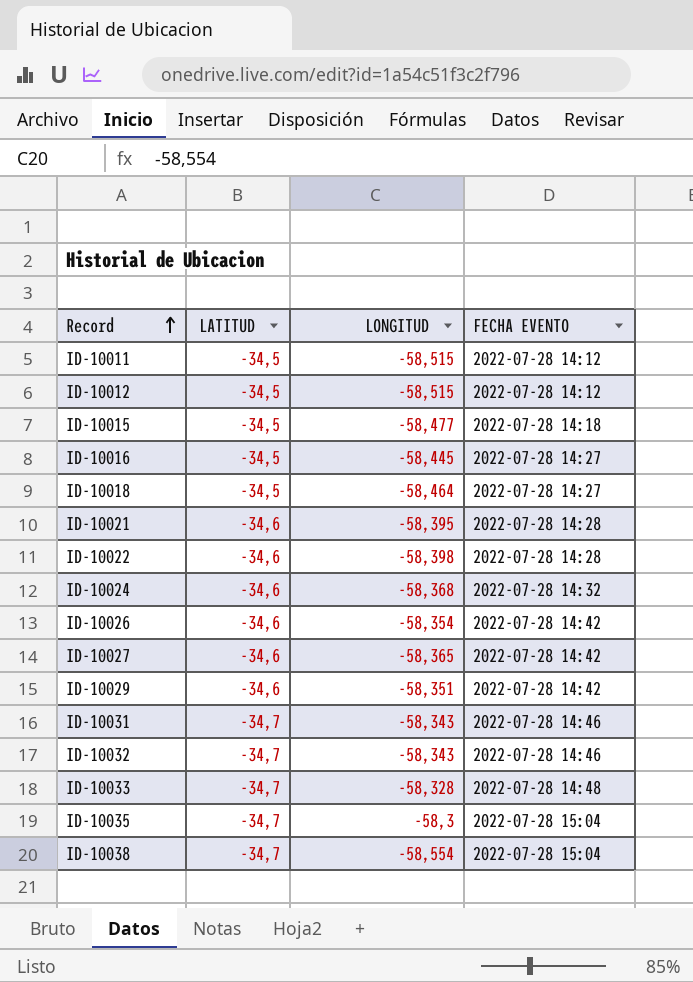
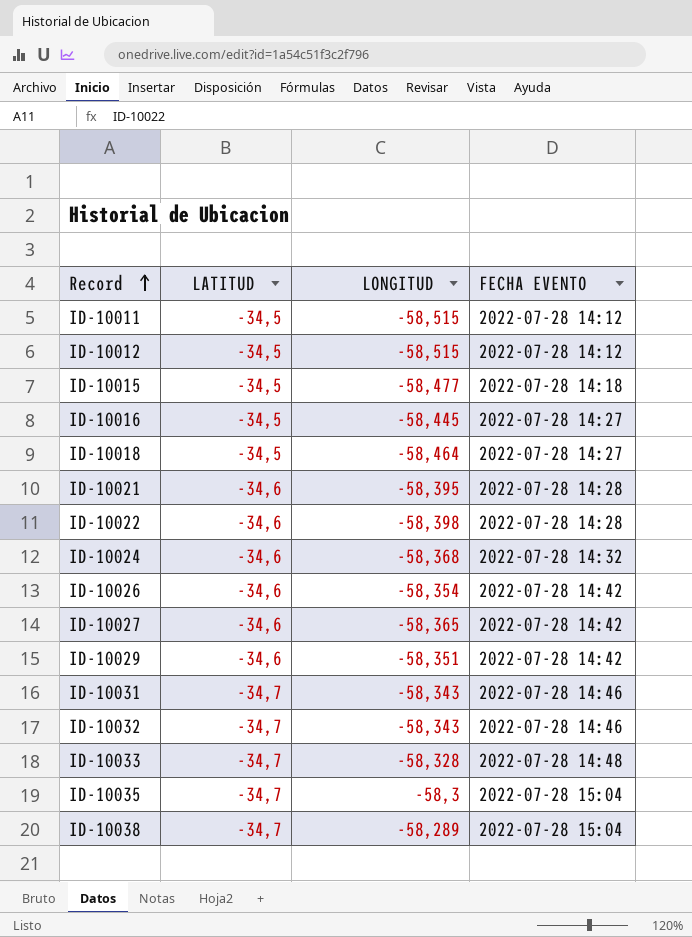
ID-10038 | LONGITUD: -58,554 -> -58,289

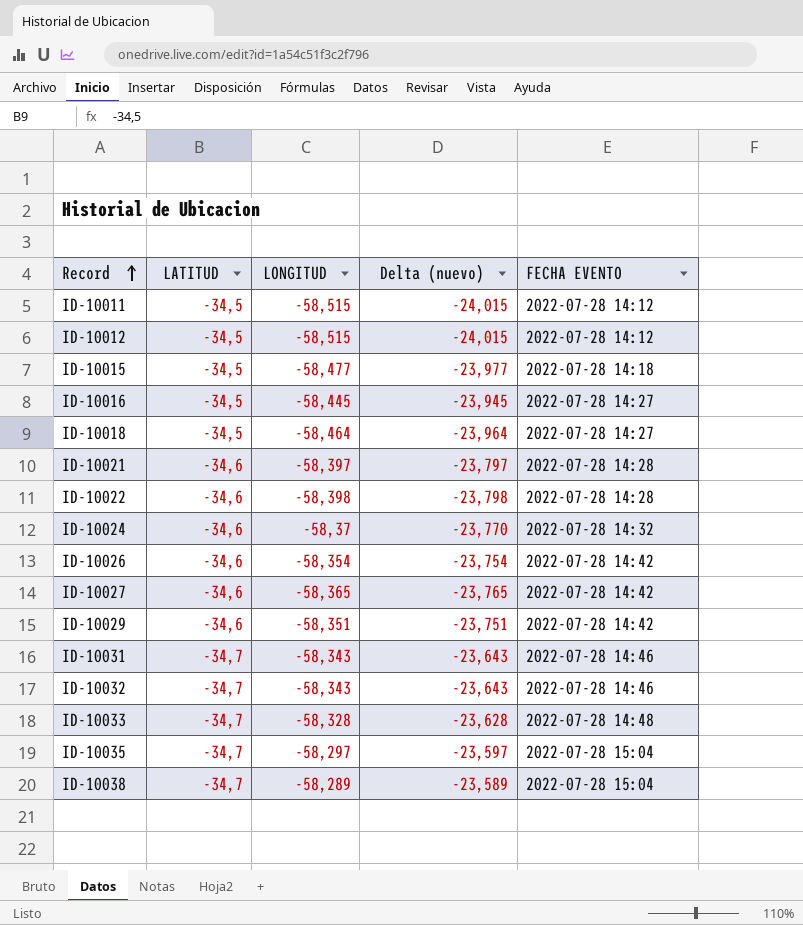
column Delta (nuevo) | formula: none -> [LONGITUD] - [LATITUD]
ID-10021 | LONGITUD: -58,395 -> -58,397
ID-10024 | LONGITUD: -58,368 -> -58,37
ID-10035 | LONGITUD: -58,3 -> -58,297

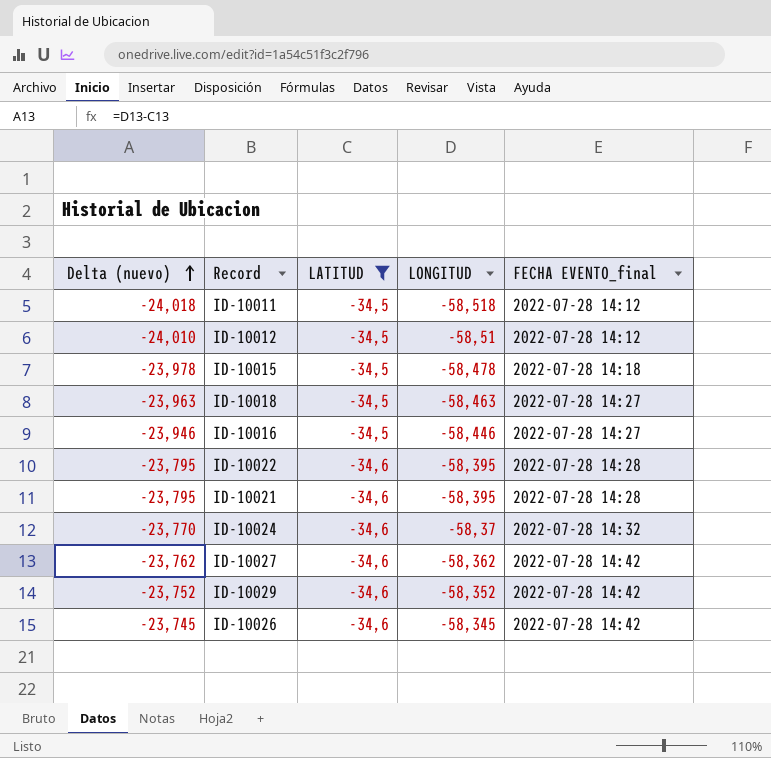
filter: none -> LATITUD != -34,7
row order: Record ascending -> Delta (nuevo) ascending
column Delta (nuevo) | position: 4 -> 1
column name: FECHA EVENTO -> FECHA EVENTO_final
ID-10011 | Delta (nuevo): -24,015 -> -24,018
ID-10011 | LONGITUD: -58,515 -> -58,518
ID-10012 | Delta (nuevo): -24,015 -> -24,010
ID-10012 | LONGITUD: -58,515 -> -58,51
ID-10015 | Delta (nuevo): -23,977 -> -23,978
ID-10015 | LONGITUD: -58,477 -> -58,478
ID-10018 | Delta (nuevo): -23,964 -> -23,963
ID-10018 | LONGITUD: -58,464 -> -58,463
ID-10016 | Delta (nuevo): -23,945 -> -23,946
ID-10016 | LONGITUD: -58,445 -> -58,446
ID-10022 | Delta (nuevo): -23,798 -> -23,795
ID-10022 | LONGITUD: -58,398 -> -58,395
ID-10021 | Delta (nuevo): -23,797 -> -23,795
ID-10021 | LONGITUD: -58,397 -> -58,395
ID-10027 | Delta (nuevo): -23,765 -> -23,762
ID-10027 | LONGITUD: -58,365 -> -58,362
ID-10029 | Delta (nuevo): -23,751 -> -23,752
ID-10029 | LONGITUD: -58,351 -> -58,352
ID-10026 | Delta (nuevo): -23,754 -> -23,745
ID-10026 | LONGITUD: -58,354 -> -58,345

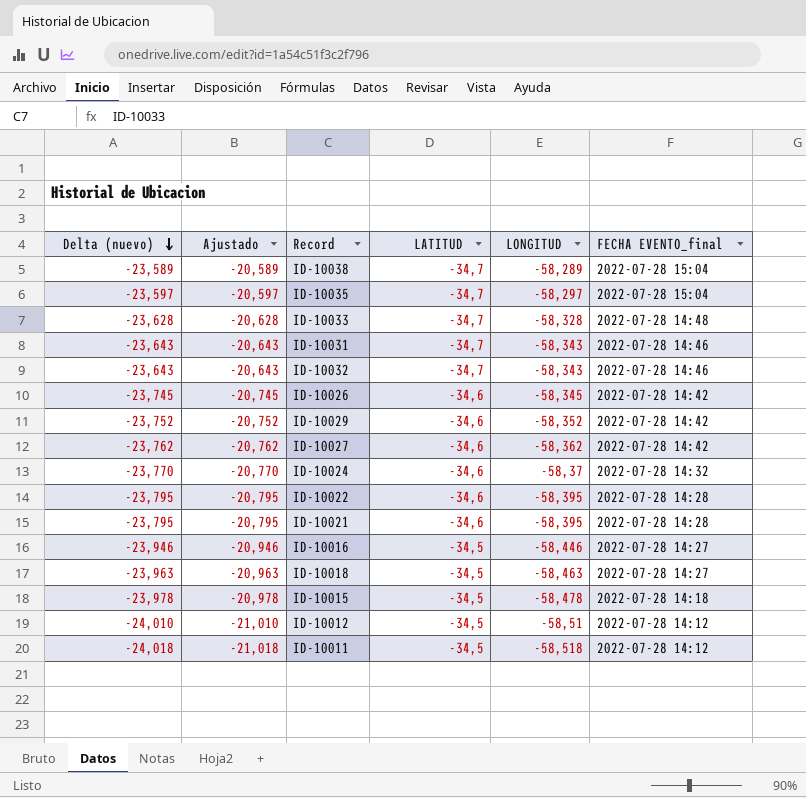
filter: LATITUD != -34,7 -> none
row order: Delta (nuevo) ascending -> Delta (nuevo) descending
column Ajustado | formula: none -> [Delta (nuevo)] + 3

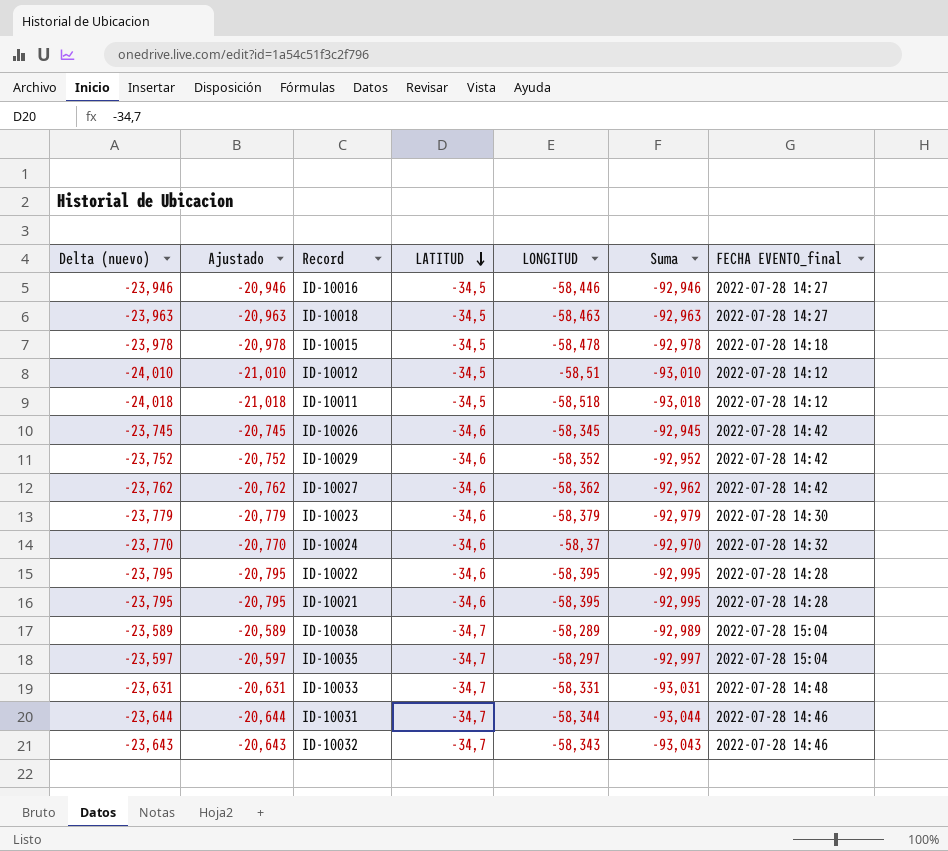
row order: Delta (nuevo) descending -> LATITUD descending
column Suma | formula: none -> [LATITUD] + [LONGITUD]
row ID-10023: none -> -23,779 | -20,779 | -34,6 | -58,379 | -92,979 | 2022-07-28 14:30
ID-10033 | Delta (nuevo): -23,628 -> -23,631
ID-10033 | Ajustado: -20,628 -> -20,631
ID-10033 | LONGITUD: -58,328 -> -58,331
ID-10031 | Delta (nuevo): -23,643 -> -23,644
ID-10031 | Ajustado: -20,643 -> -20,644
ID-10031 | LONGITUD: -58,343 -> -58,344

